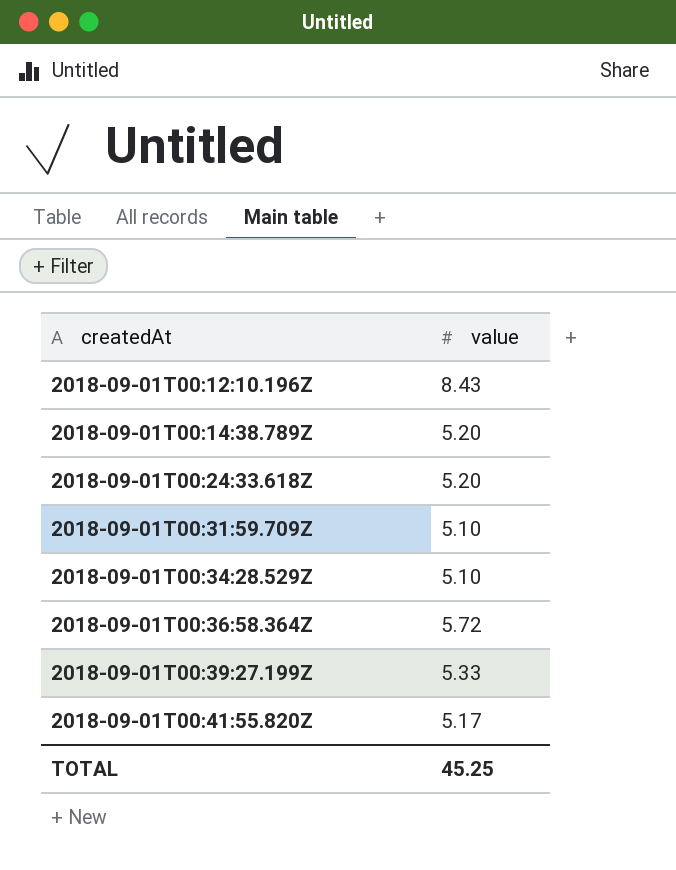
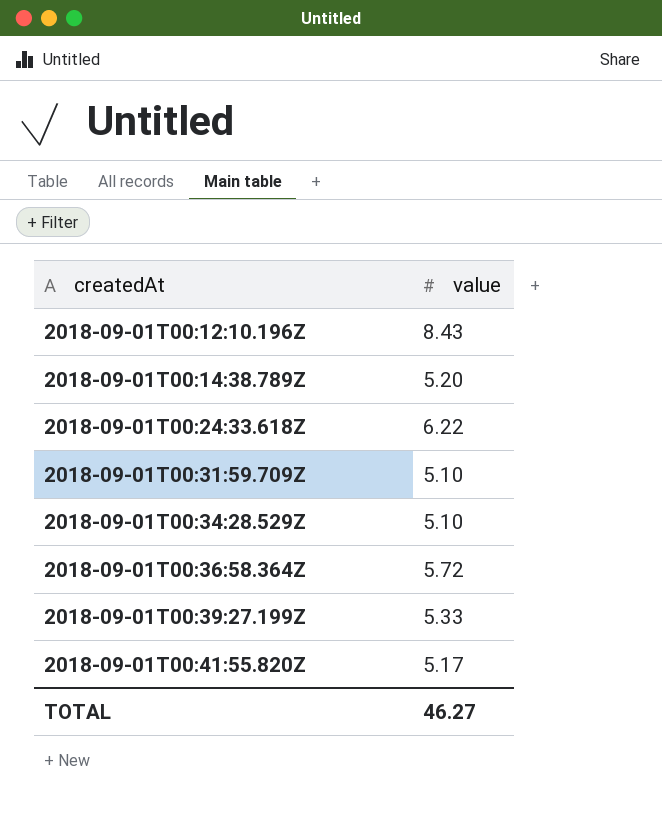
2018-09-01T00:24:33.618Z | value: 5.20 -> 6.22
TOTAL | value: 45.25 -> 46.27

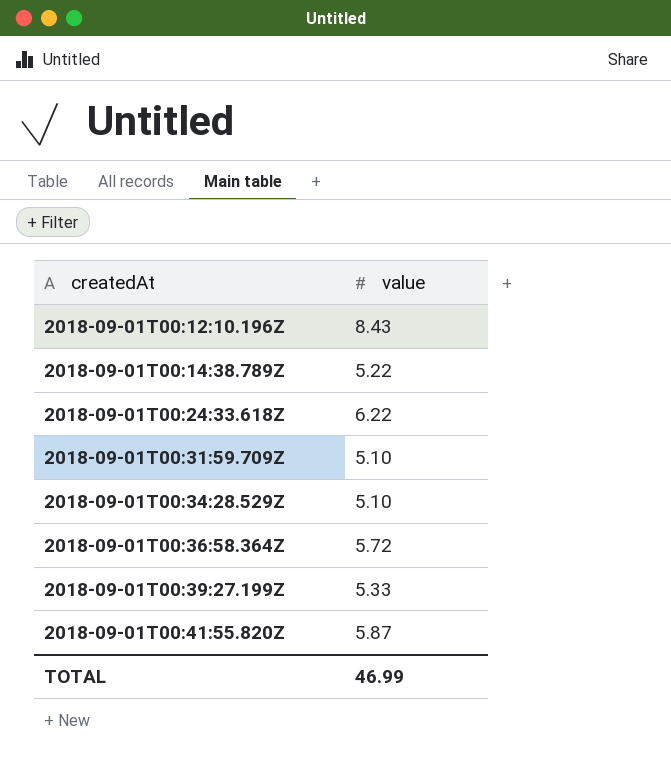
2018-09-01T00:14:38.789Z | value: 5.20 -> 5.22
2018-09-01T00:41:55.820Z | value: 5.17 -> 5.87
TOTAL | value: 46.27 -> 46.99

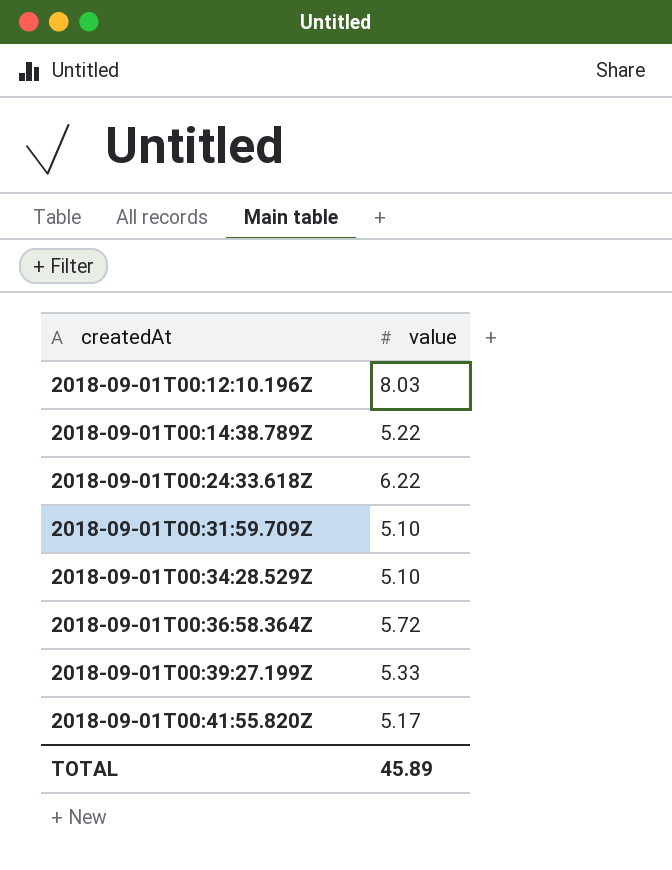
2018-09-01T00:12:10.196Z | value: 8.43 -> 8.03
2018-09-01T00:41:55.820Z | value: 5.87 -> 5.17
TOTAL | value: 46.99 -> 45.89

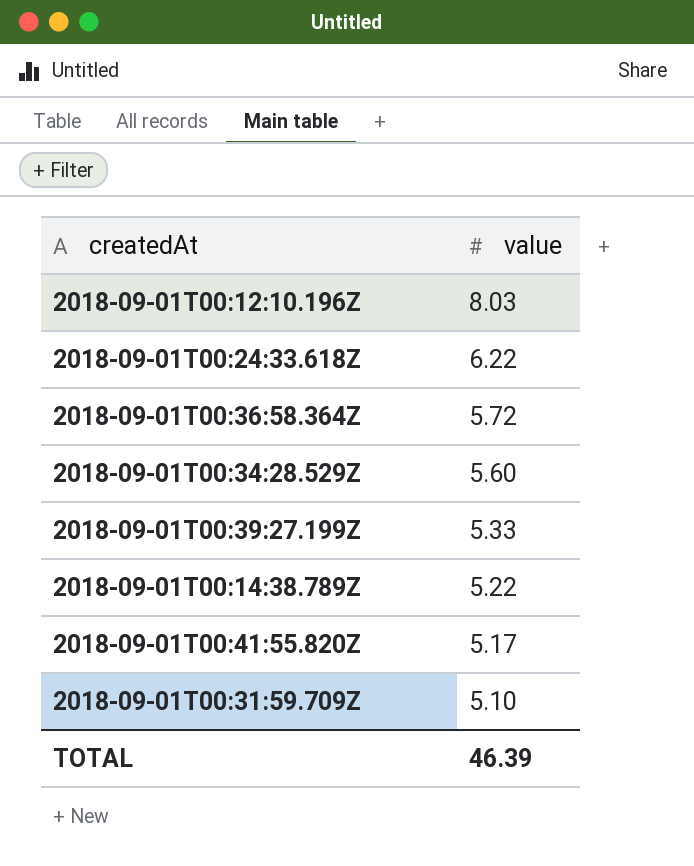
row order: createdAt ascending -> value descending
2018-09-01T00:34:28.529Z | value: 5.10 -> 5.60
TOTAL | value: 45.89 -> 46.39

